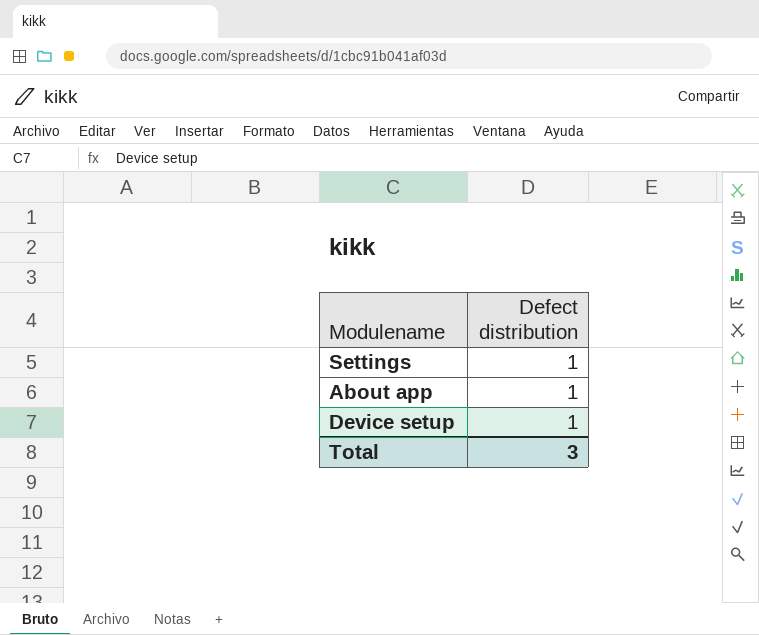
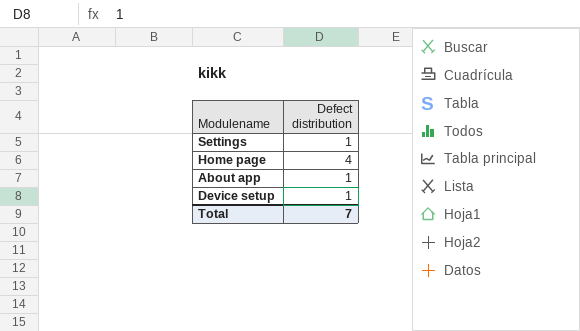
row Home page: none -> 4
Total | Defect distribution: 3 -> 7

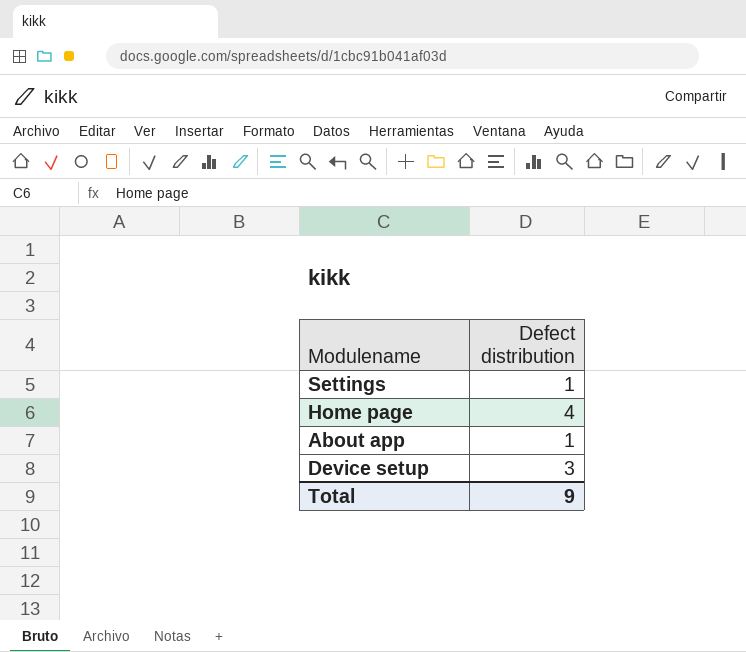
Device setup | Defect distribution: 1 -> 3
Total | Defect distribution: 7 -> 9

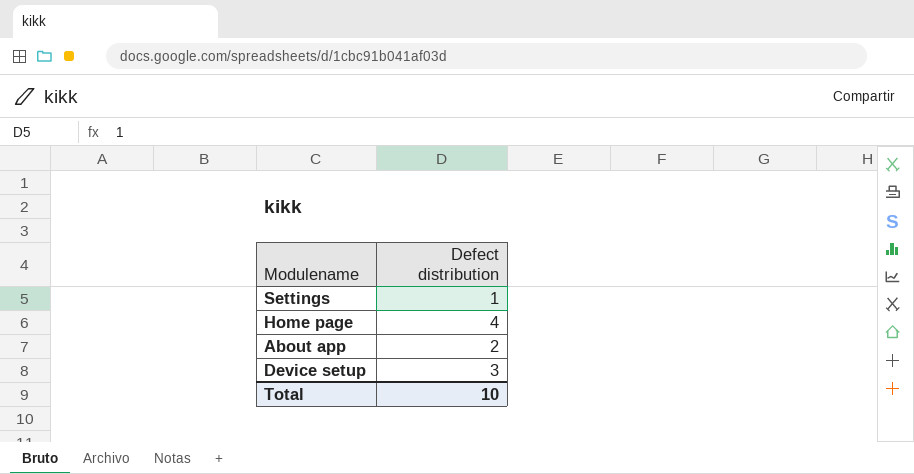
About app | Defect distribution: 1 -> 2
Total | Defect distribution: 9 -> 10

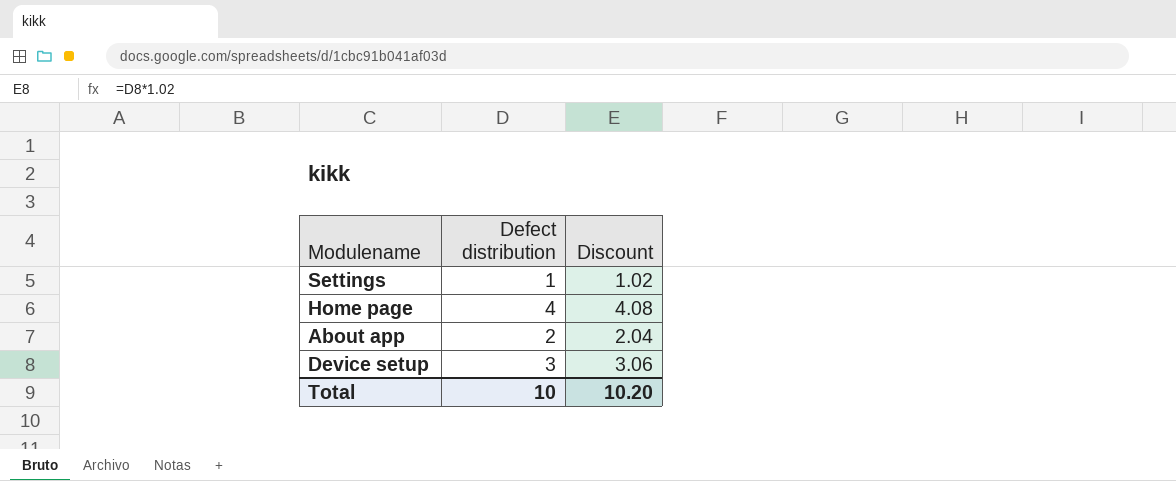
column Discount | formula: none -> [Defect distribution] * 1.02

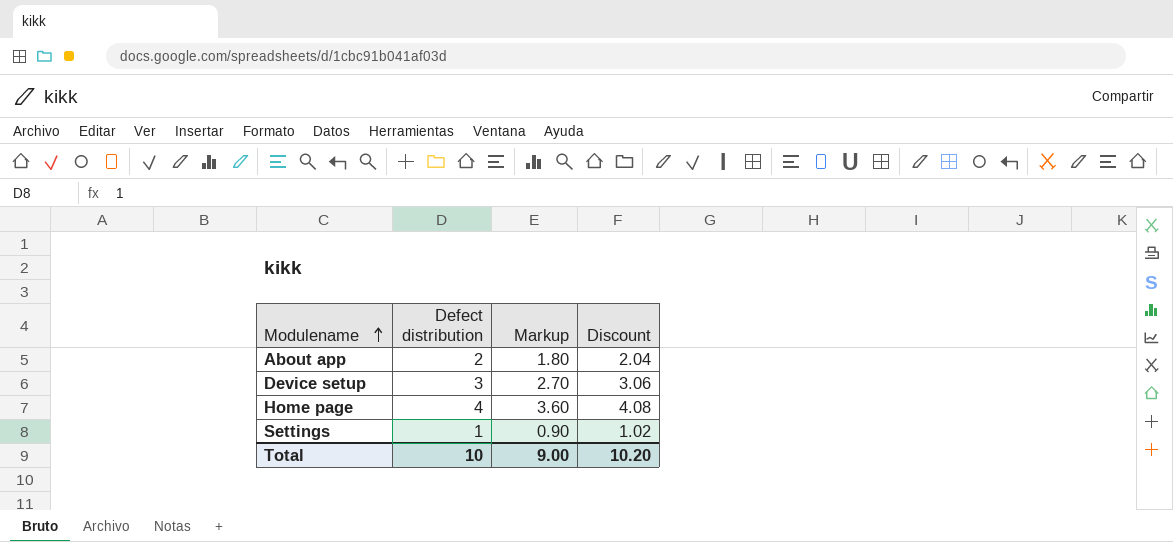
row order: none -> Modulename ascending
column Markup | formula: none -> [Defect distribution] * 0.9

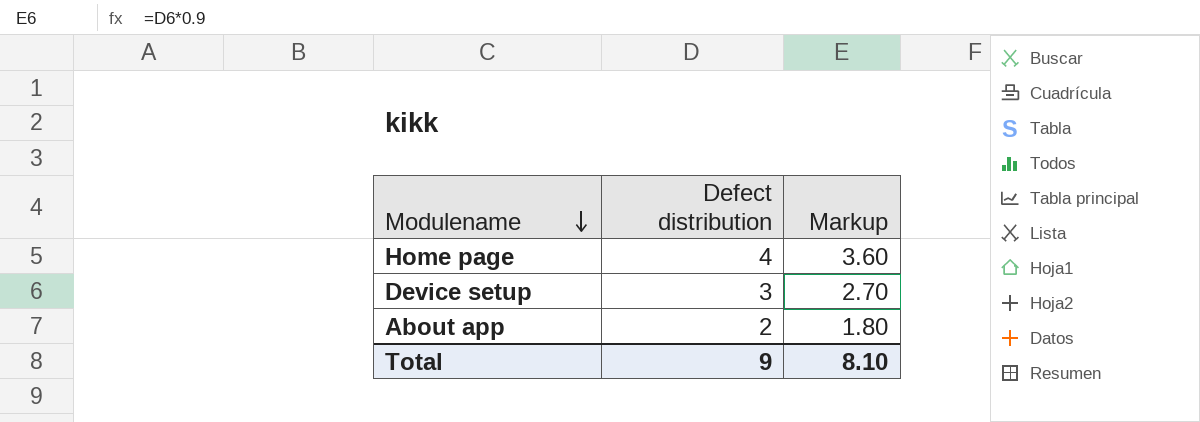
row order: Modulename ascending -> Modulename descending
column Discount | formula: [Defect distribution] * 1.02 -> none
row Settings: 1 | 0.90 | 1.02 -> none
Total | Defect distribution: 10 -> 9
Total | Markup: 9.00 -> 8.10

